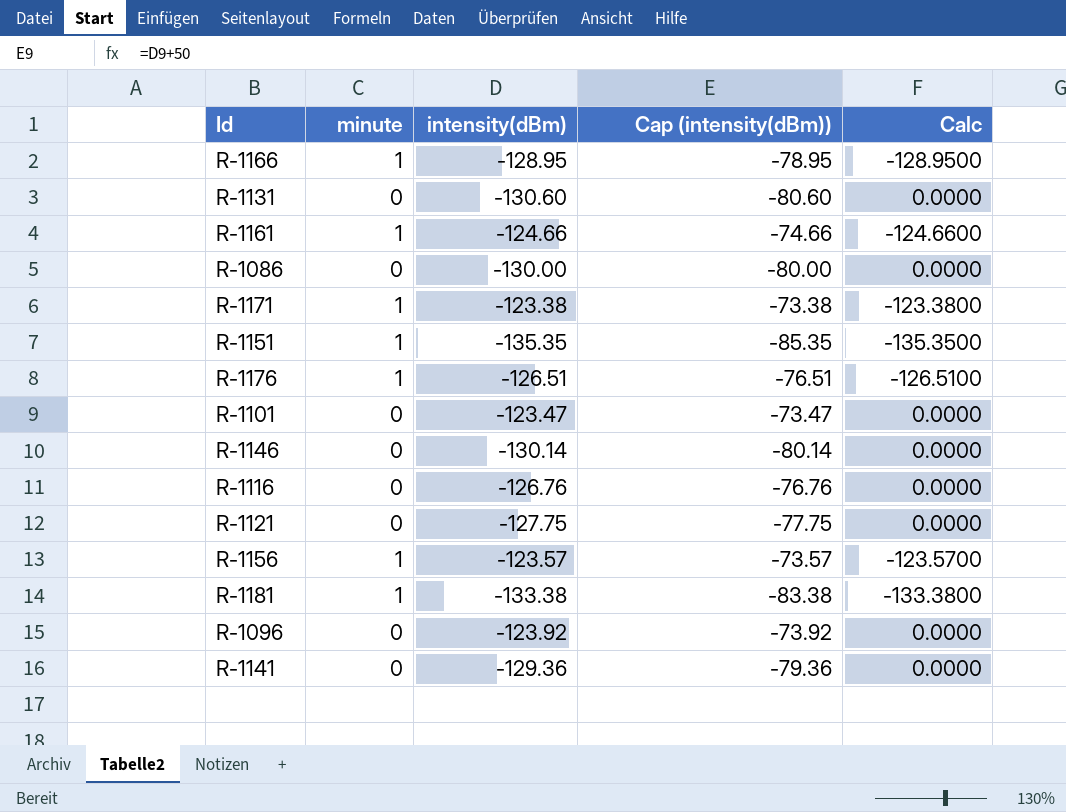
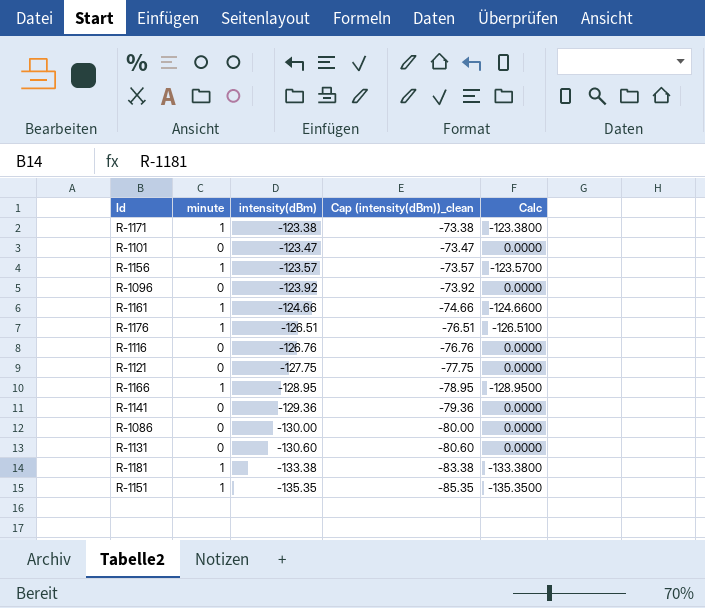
row order: none -> intensity(dBm) descending
column name: Cap (intensity(dBm)) -> Cap (intensity(dBm))_clean
row R-1146: 0 | -130.14 | -80.14 | 0.0000 -> none

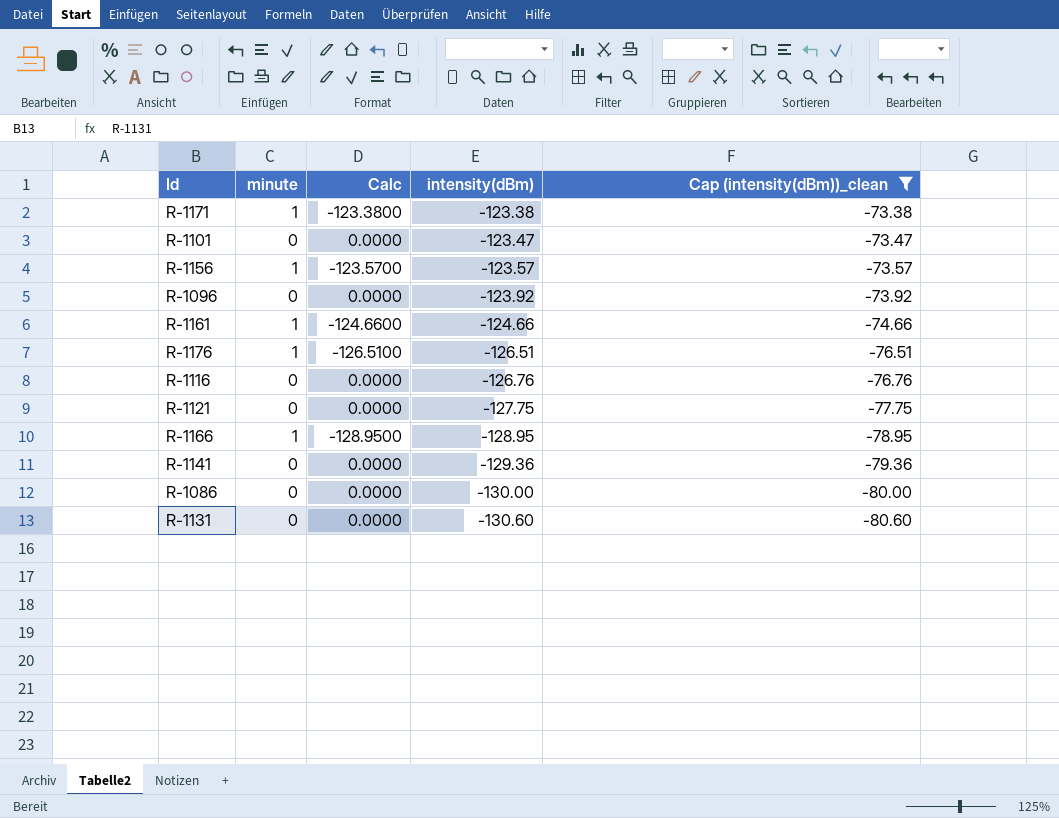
filter: none -> Cap (intensity(dBm))_clean >= -80.60
column Calc | position: 5 -> 3

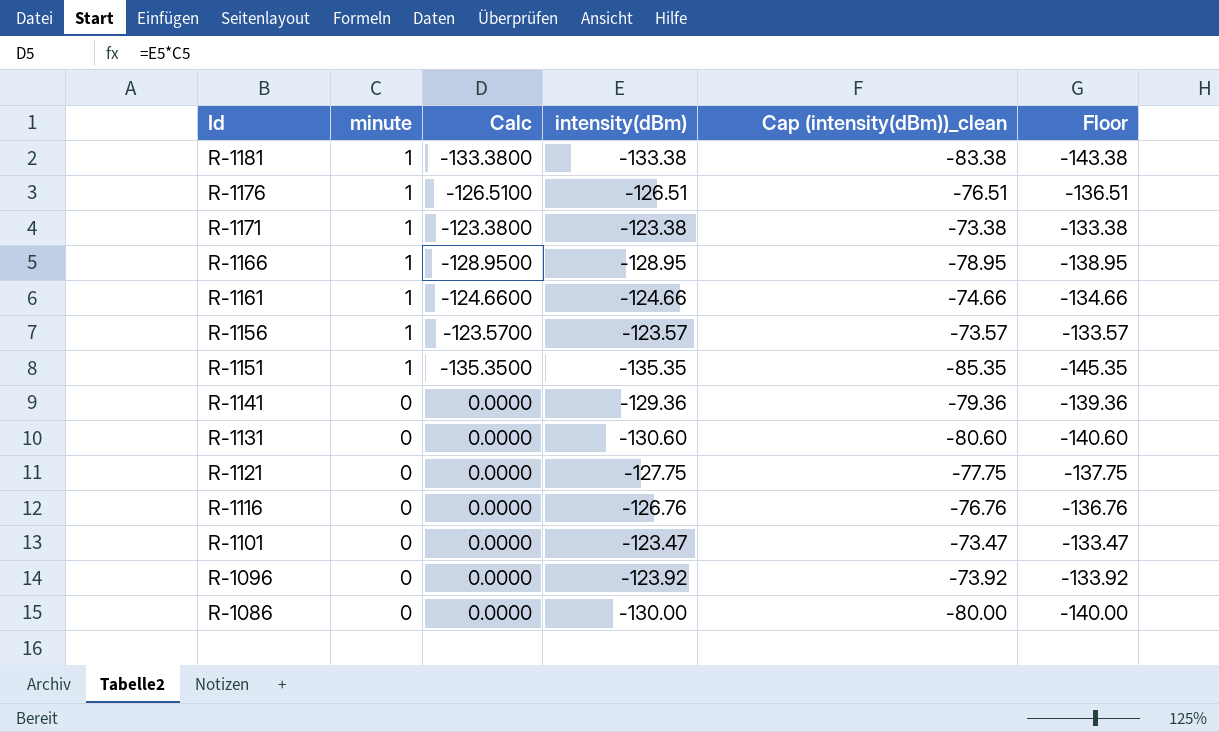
filter: Cap (intensity(dBm))_clean >= -80.60 -> none
row order: intensity(dBm) descending -> Id descending
column Floor | formula: none -> [intensity(dBm)] - 10

